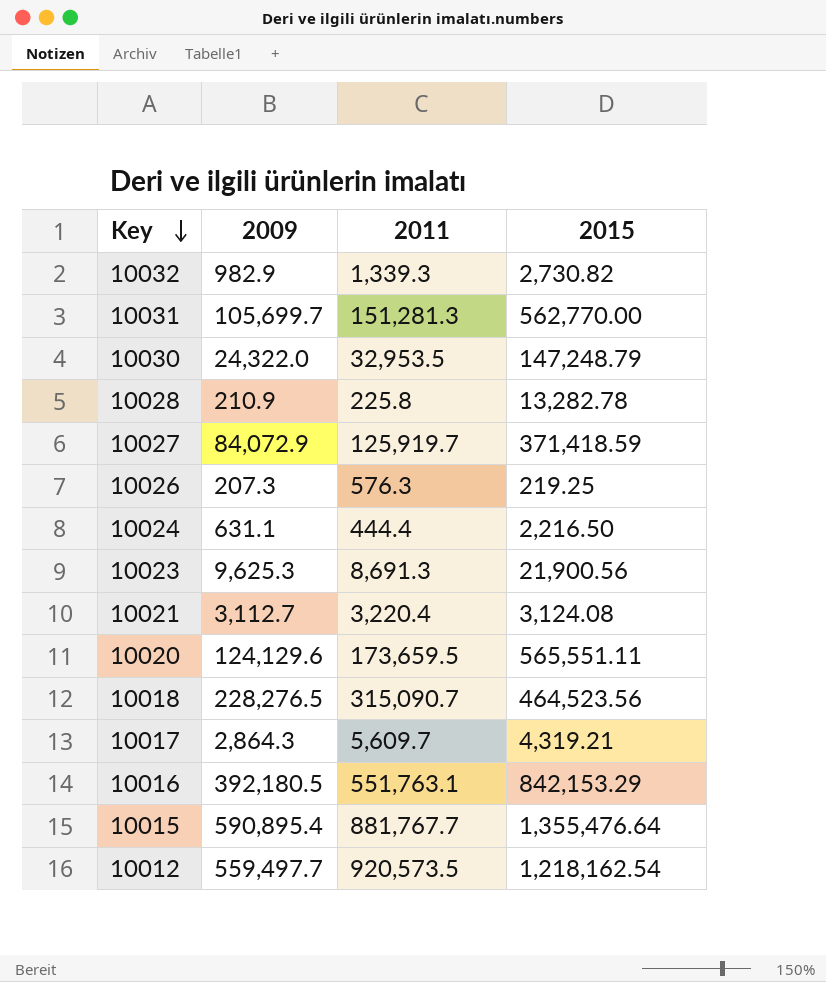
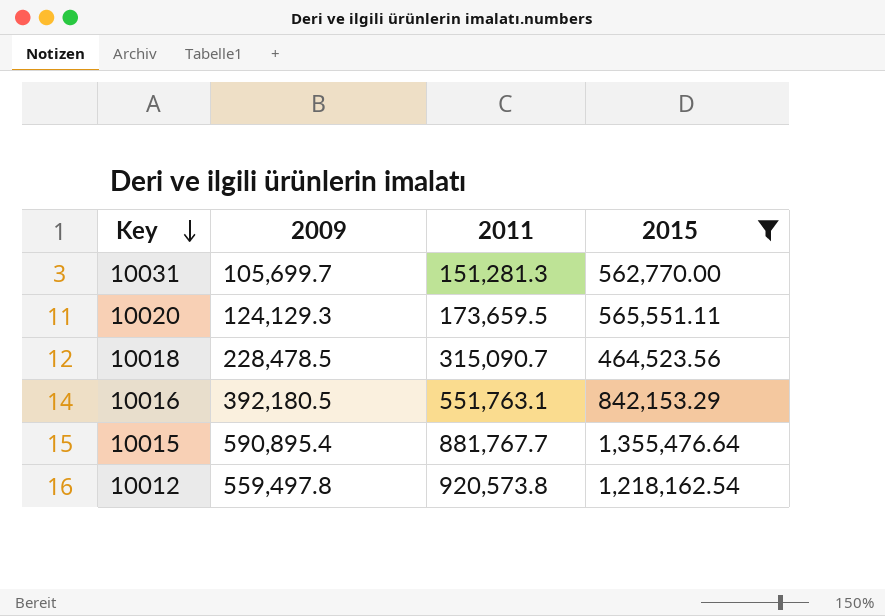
filter: none -> 2015 >= 464,523.56
10020 | 2009: 124,129.6 -> 124,129.3
10018 | 2009: 228,276.5 -> 228,478.5
10012 | 2009: 559,497.7 -> 559,497.8
10012 | 2011: 920,573.5 -> 920,573.8

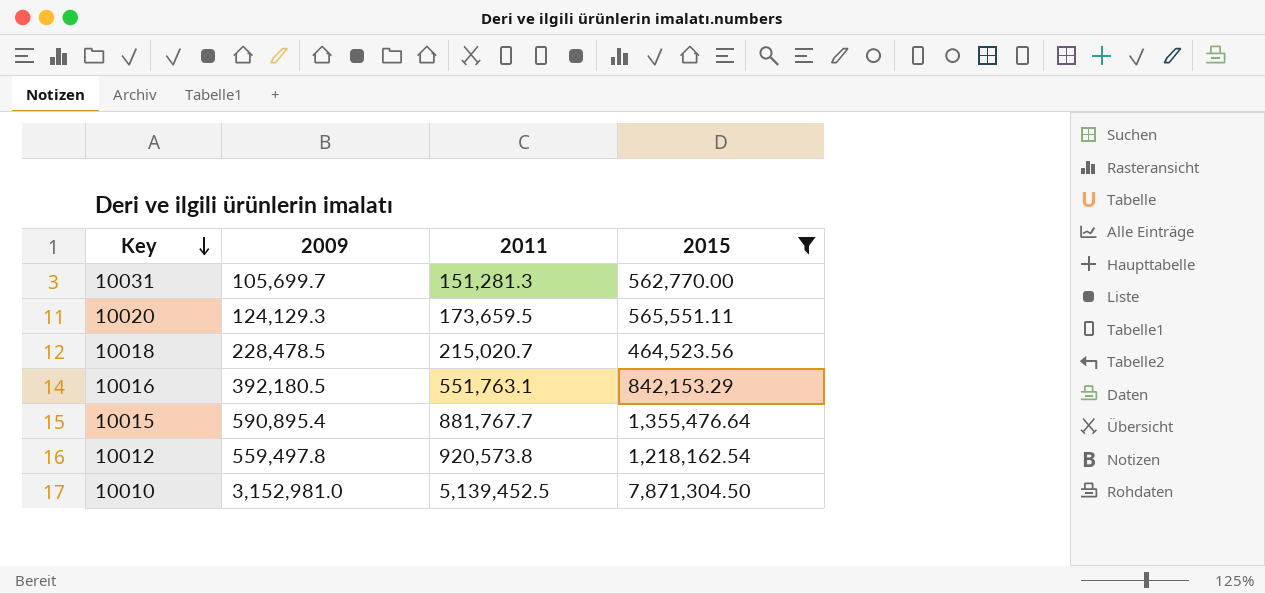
10018 | 2011: 315,090.7 -> 215,020.7
row 10010: none -> 3,152,981.0 | 5,139,452.5 | 7,871,304.50

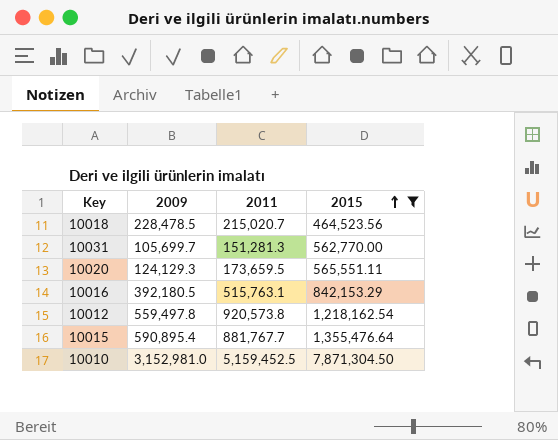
row order: Key descending -> 2015 ascending
10016 | 2011: 551,763.1 -> 515,763.1
10010 | 2011: 5,139,452.5 -> 5,159,452.5

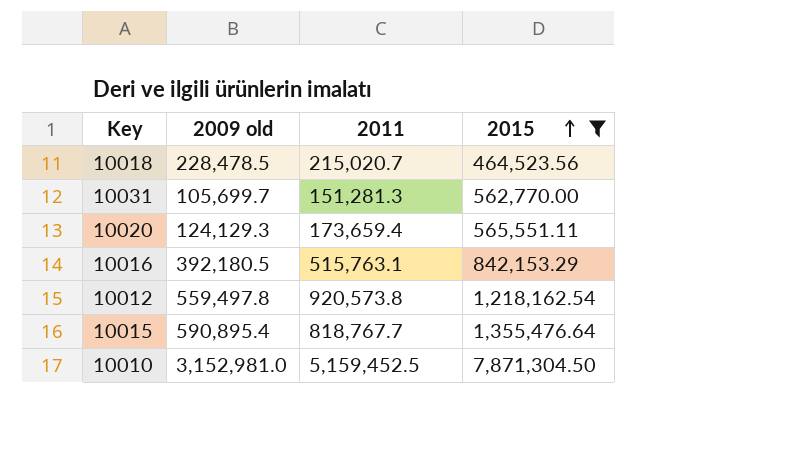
column name: 2009 -> 2009 old
10020 | 2011: 173,659.5 -> 173,659.4
10015 | 2011: 881,767.7 -> 818,767.7

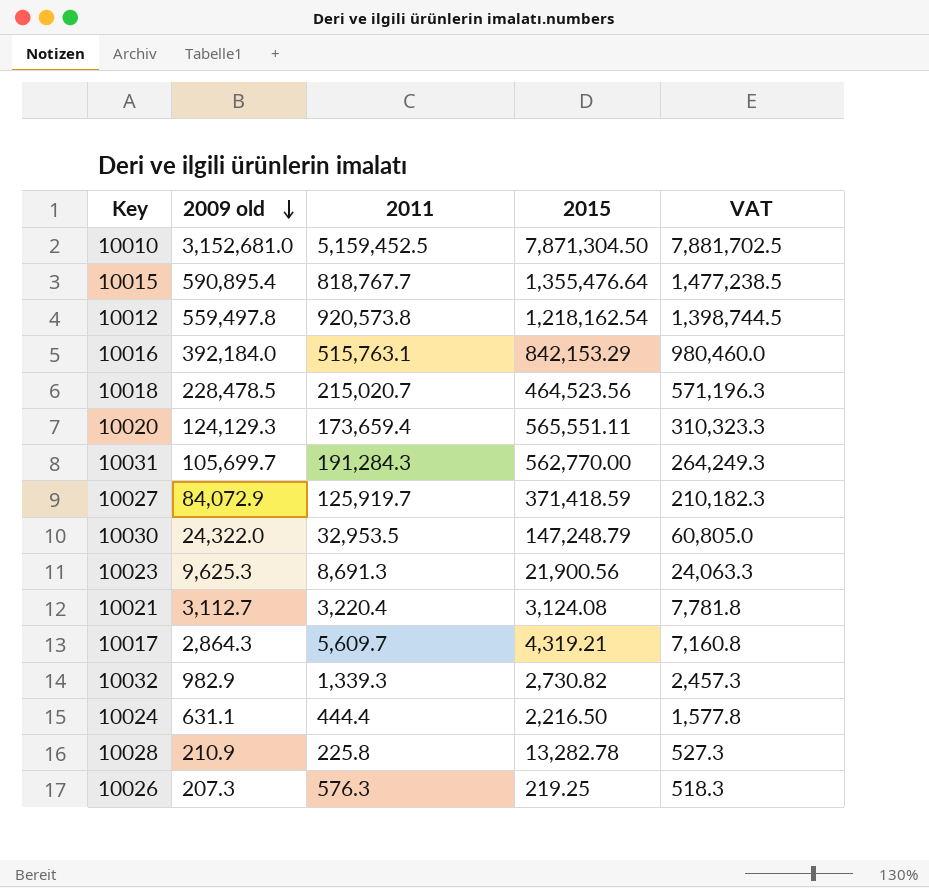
filter: 2015 >= 464,523.56 -> none
row order: 2015 ascending -> 2009 old descending
column VAT | formula: none -> [2009 old] * 2.5
10010 | 2009 old: 3,152,981.0 -> 3,152,681.0
10016 | 2009 old: 392,180.5 -> 392,184.0
10031 | 2011: 151,281.3 -> 191,284.3

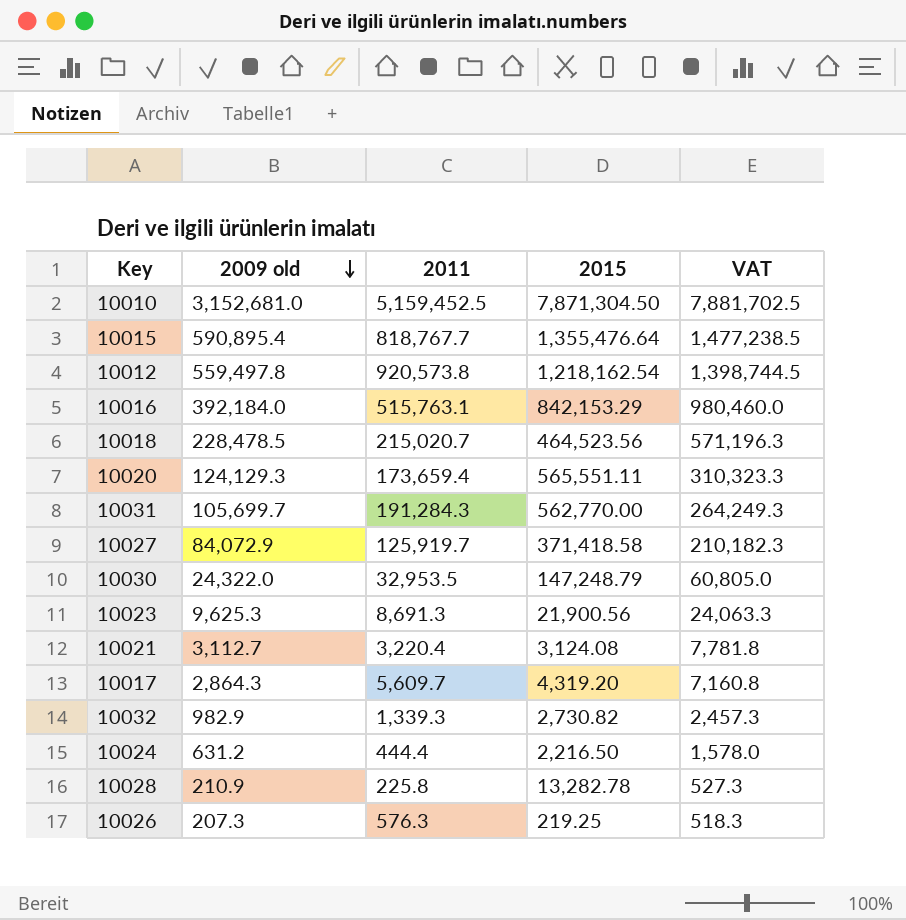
10027 | 2015: 371,418.59 -> 371,418.58
10017 | 2015: 4,319.21 -> 4,319.20
10024 | 2009 old: 631.1 -> 631.2
10024 | VAT: 1,577.8 -> 1,578.0

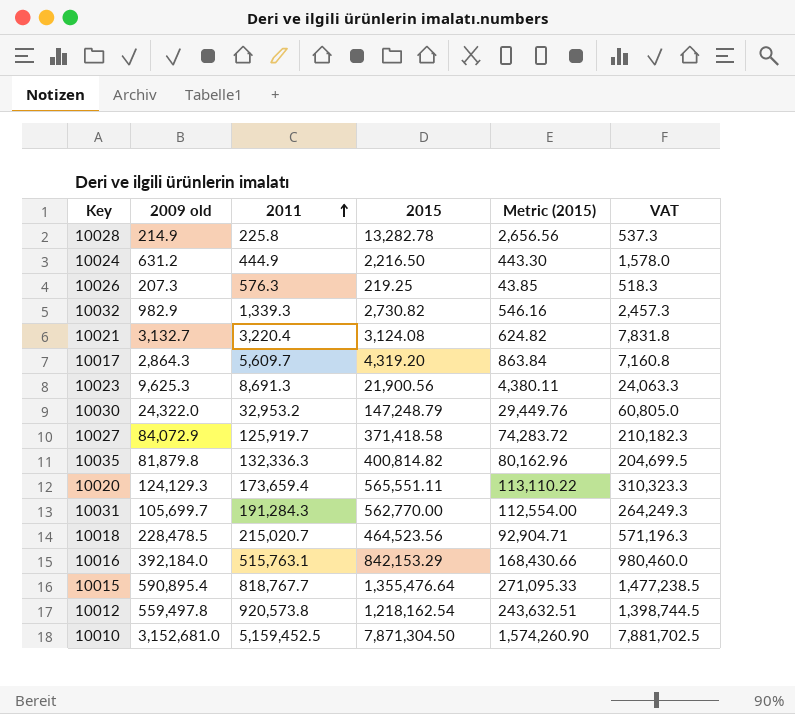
row order: 2009 old descending -> 2011 ascending
column Metric (2015) | formula: none -> [2015] * 0.2
10028 | 2009 old: 210.9 -> 214.9
10028 | VAT: 527.3 -> 537.3
10024 | 2011: 444.4 -> 444.9
10021 | 2009 old: 3,112.7 -> 3,132.7
10021 | VAT: 7,781.8 -> 7,831.8
10030 | 2011: 32,953.5 -> 32,953.2
row 10035: none -> 81,879.8 | 132,336.3 | 400,814.82 | 80,162.96 | 204,699.5

